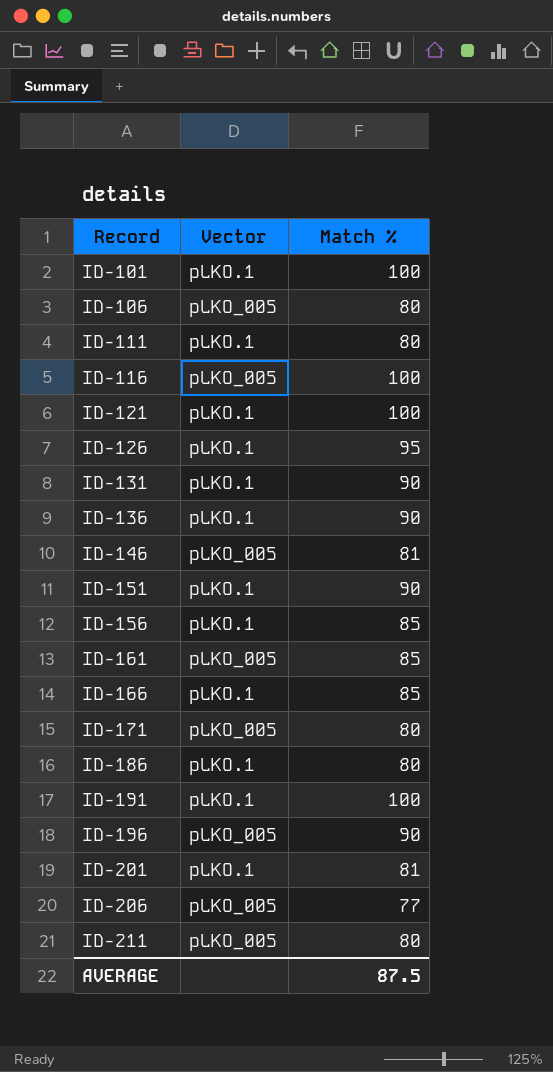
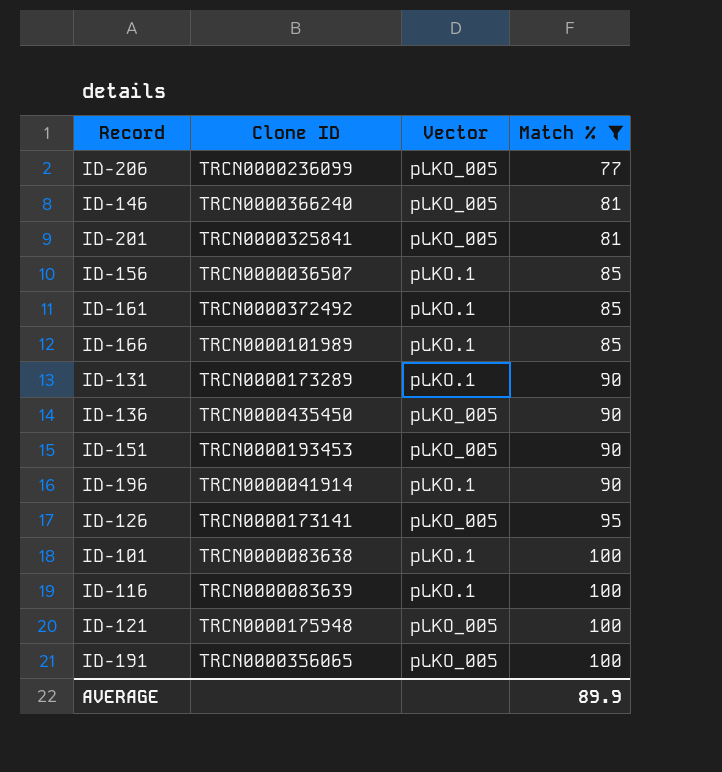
filter: none -> Match % != 80
row order: Record ascending -> Match % ascending
column Clone ID | position: none -> 2
ID-201 | Vector: pLKO.1 -> pLKO_005
ID-161 | Vector: pLKO_005 -> pLKO.1
ID-136 | Vector: pLKO.1 -> pLKO_005
ID-151 | Vector: pLKO.1 -> pLKO_005
ID-196 | Vector: pLKO_005 -> pLKO.1
ID-126 | Vector: pLKO.1 -> pLKO_005
ID-116 | Vector: pLKO_005 -> pLKO.1
ID-121 | Vector: pLKO.1 -> pLKO_005
ID-191 | Vector: pLKO.1 -> pLKO_005
AVERAGE | Match %: 87.5 -> 89.9

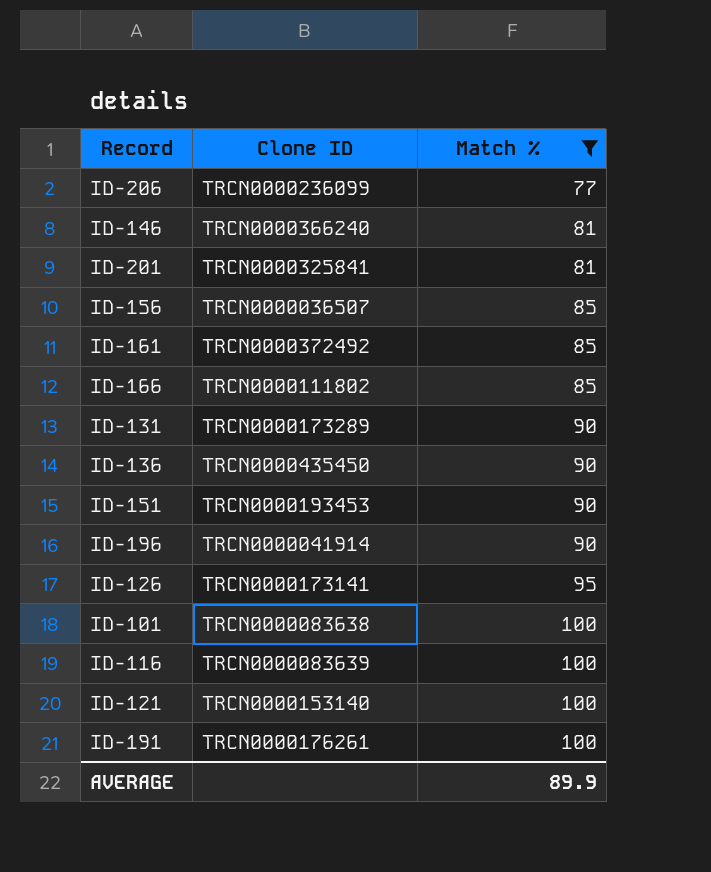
column Vector | position: 3 -> none
ID-166 | Clone ID: TRCN0000101989 -> TRCN0000111802
ID-121 | Clone ID: TRCN0000175948 -> TRCN0000153140
ID-191 | Clone ID: TRCN0000356065 -> TRCN0000176261

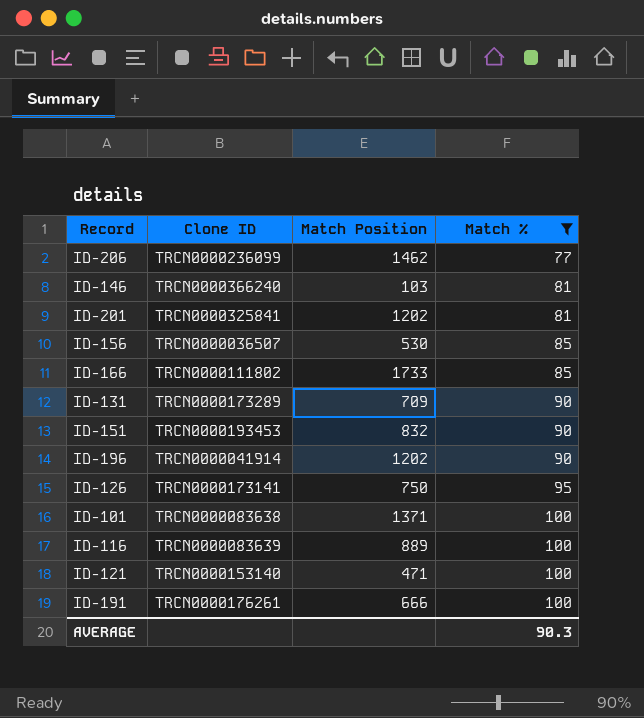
column Match Position | position: none -> 3
row ID-161: TRCN0000372492 | 85 -> none
row ID-136: TRCN0000435450 | 90 -> none
AVERAGE | Match %: 89.9 -> 90.3

